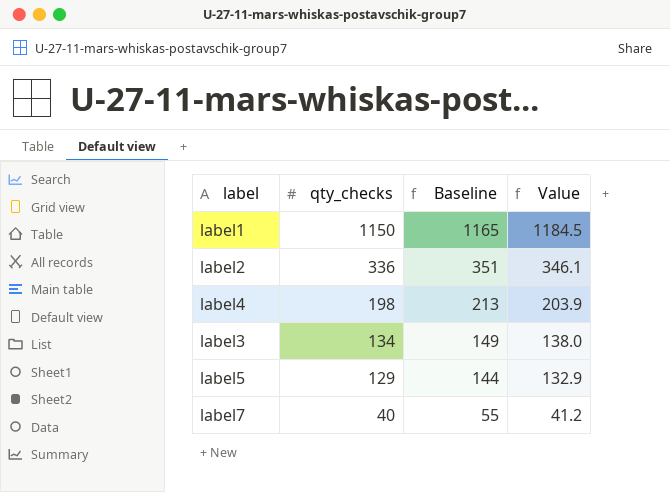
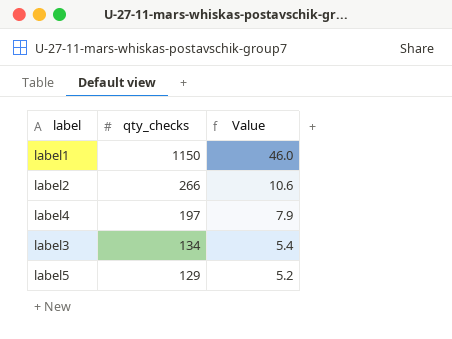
column Baseline | formula: [qty_checks] + 15 -> none
column Value | formula: [qty_checks] * 1.03 -> [qty_checks] * 0.04
row label7: 40 | 55 | 41.2 -> none
label2 | qty_checks: 336 -> 266
label4 | qty_checks: 198 -> 197

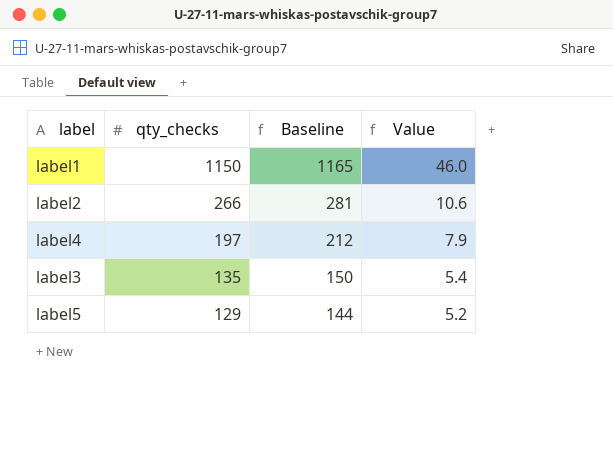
column Baseline | formula: none -> [qty_checks] + 15
label3 | qty_checks: 134 -> 135

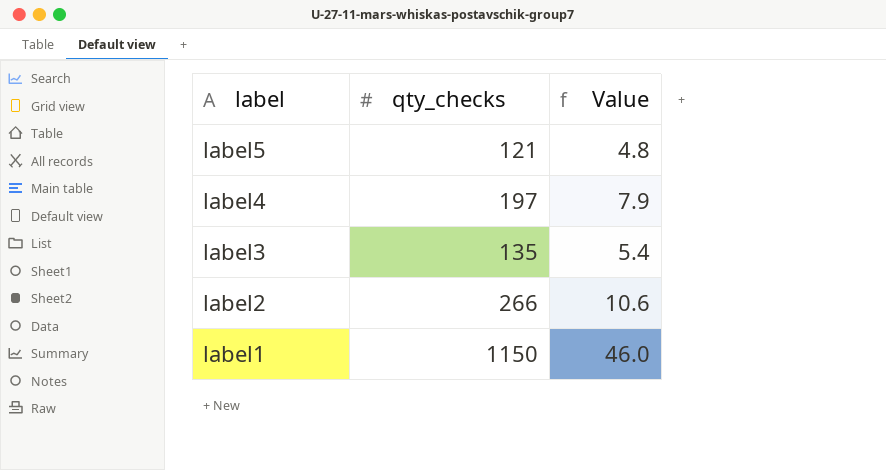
row order: qty_checks descending -> label descending
column Baseline | formula: [qty_checks] + 15 -> none
label5 | qty_checks: 129 -> 121
label5 | Value: 5.2 -> 4.8

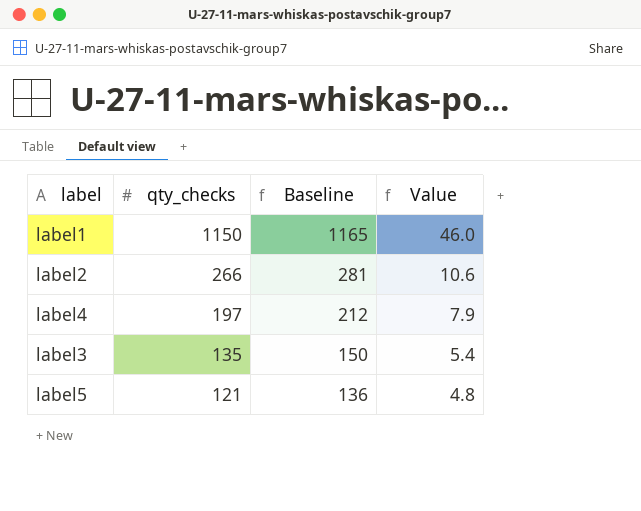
row order: label descending -> qty_checks descending
column Baseline | formula: none -> [qty_checks] + 15

